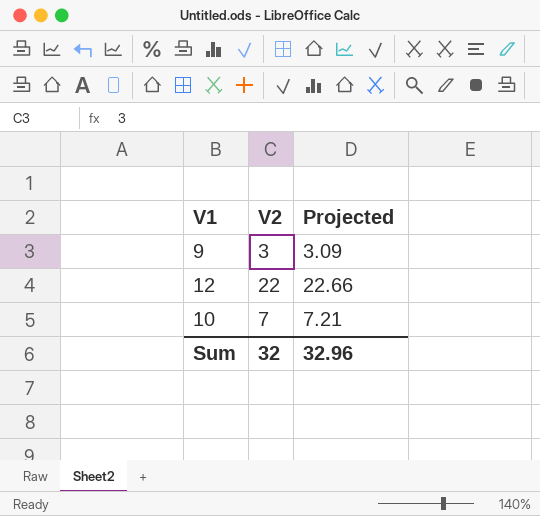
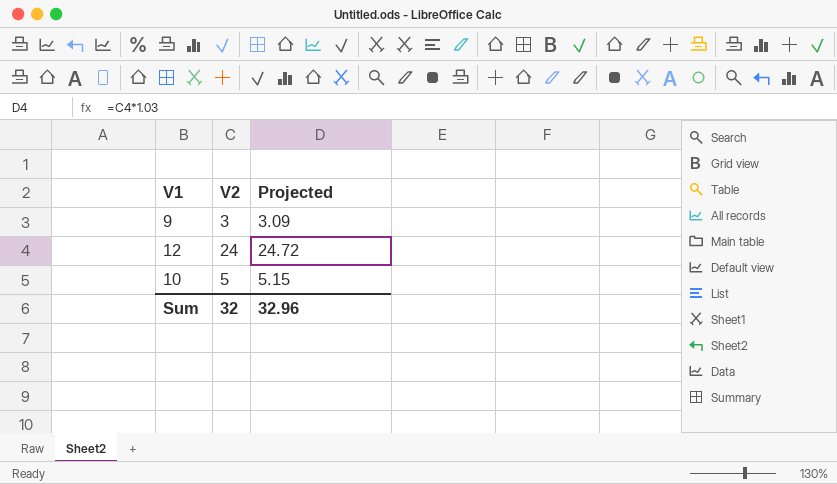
12 | V2: 22 -> 24
12 | Projected: 22.66 -> 24.72
10 | V2: 7 -> 5
10 | Projected: 7.21 -> 5.15

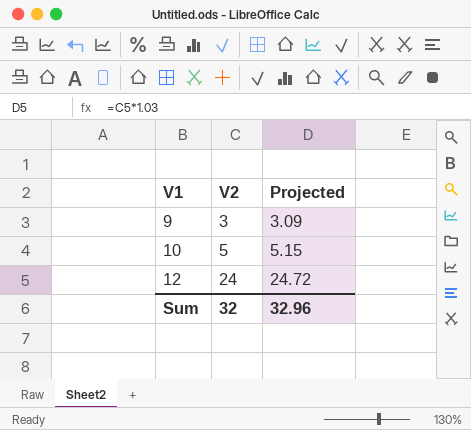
row order: none -> V1 ascending

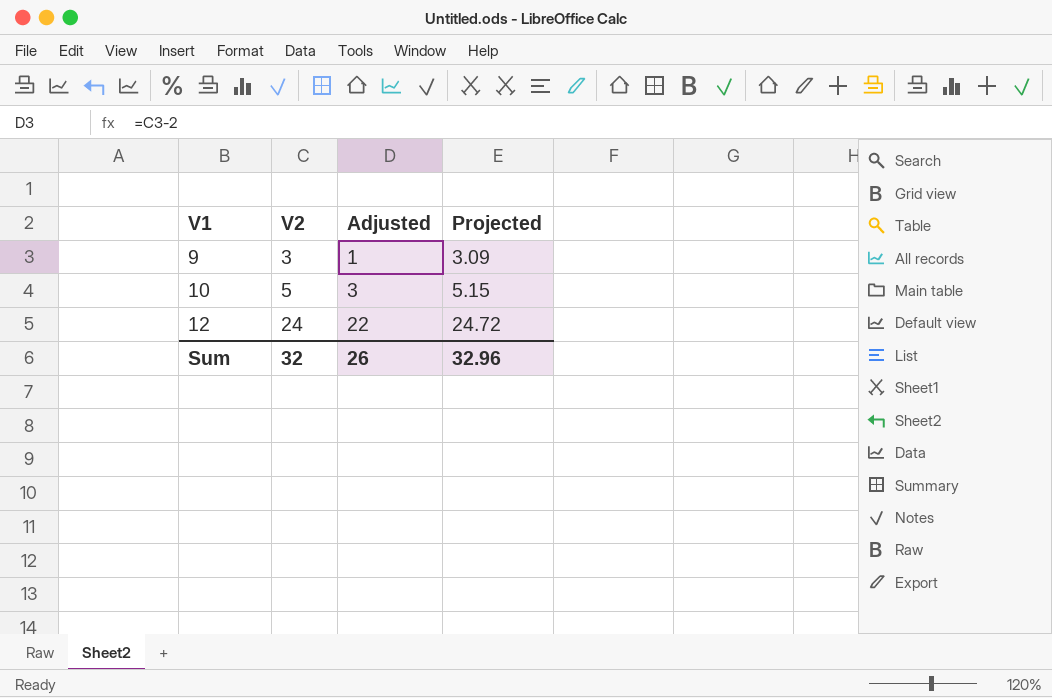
column Adjusted | formula: none -> [V2] - 2

